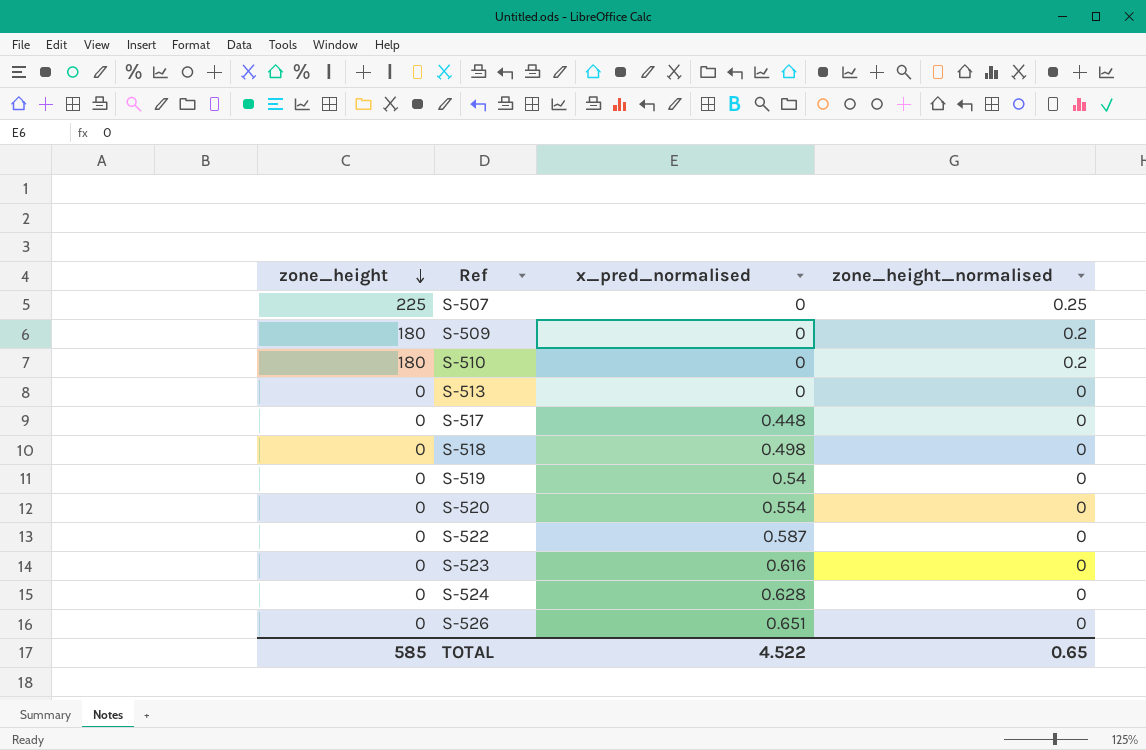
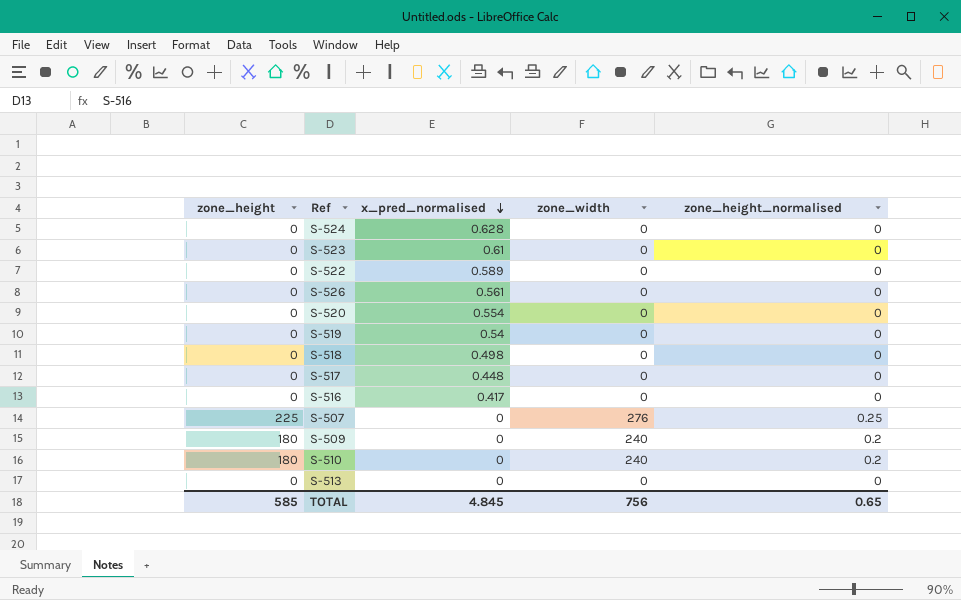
row order: zone_height descending -> x_pred_normalised descending
column zone_width | position: none -> 4
S-523 | x_pred_normalised: 0.616 -> 0.61
S-522 | x_pred_normalised: 0.587 -> 0.589
S-526 | x_pred_normalised: 0.651 -> 0.561
row S-516: none -> 0 | 0.417 | 0 | 0
TOTAL | x_pred_normalised: 4.522 -> 4.845

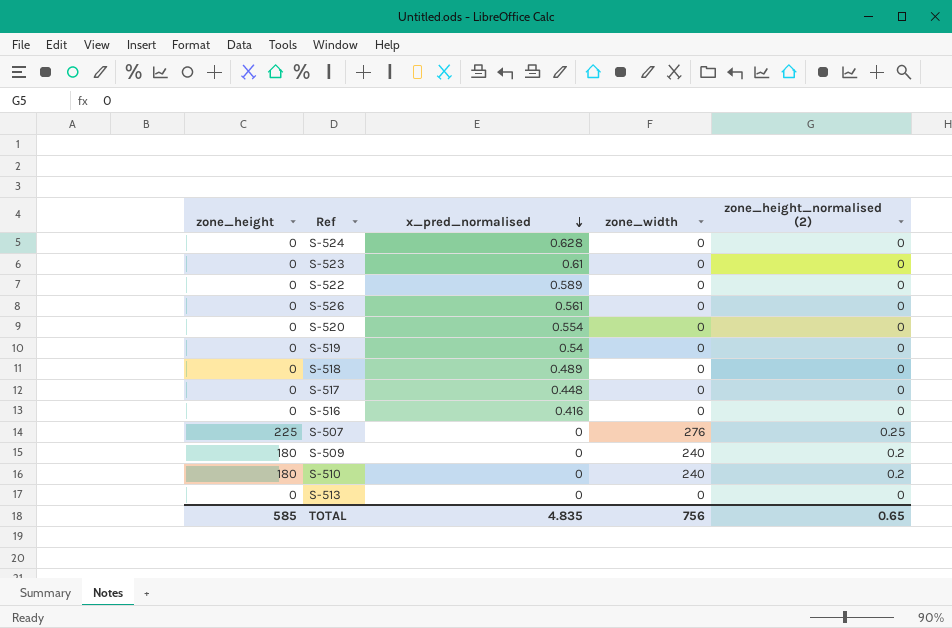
column name: zone_height_normalised -> zone_height_normalised (2)
S-518 | x_pred_normalised: 0.498 -> 0.489
S-516 | x_pred_normalised: 0.417 -> 0.416
TOTAL | x_pred_normalised: 4.845 -> 4.835

